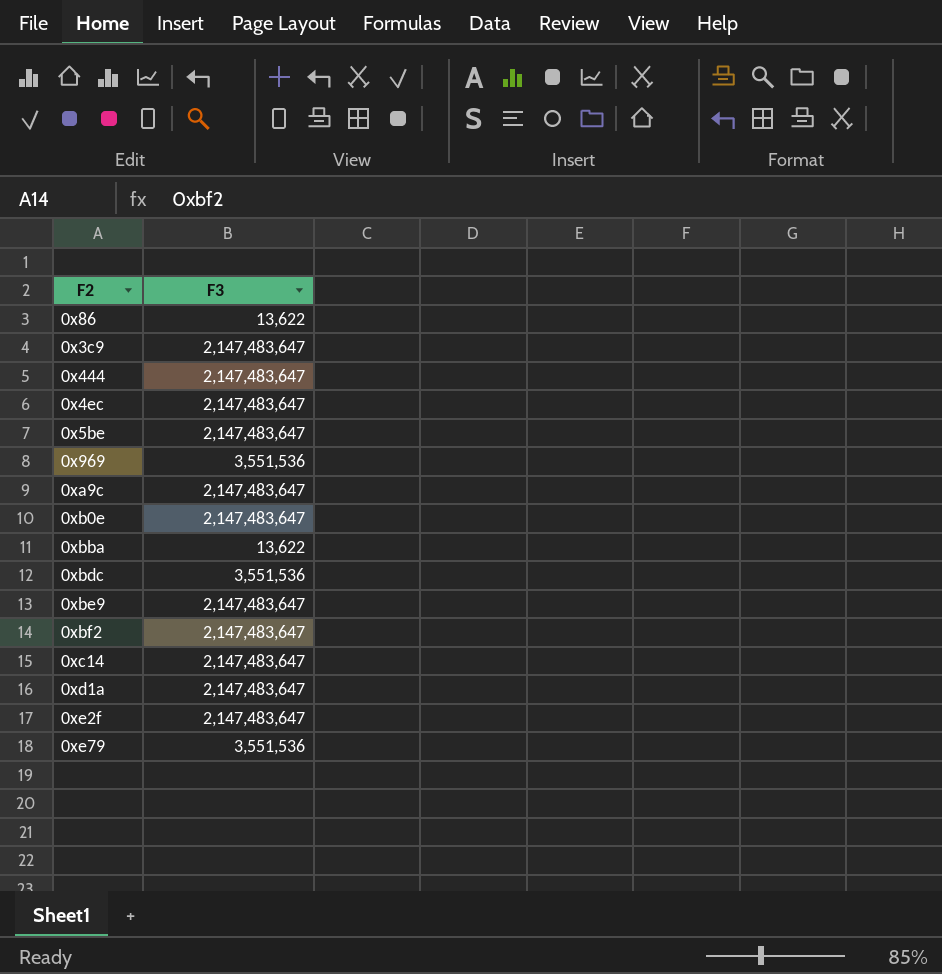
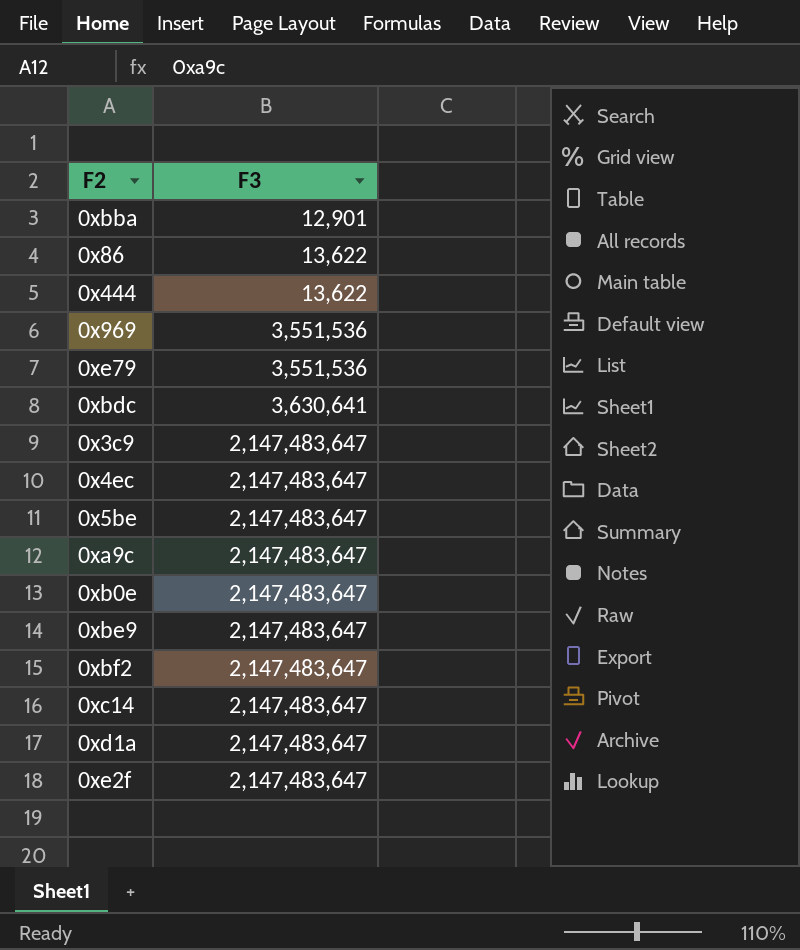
row order: none -> F3 ascending
0xbba | F3: 13,622 -> 12,901
0x444 | F3: 2,147,483,647 -> 13,622
0xbdc | F3: 3,551,536 -> 3,630,641

